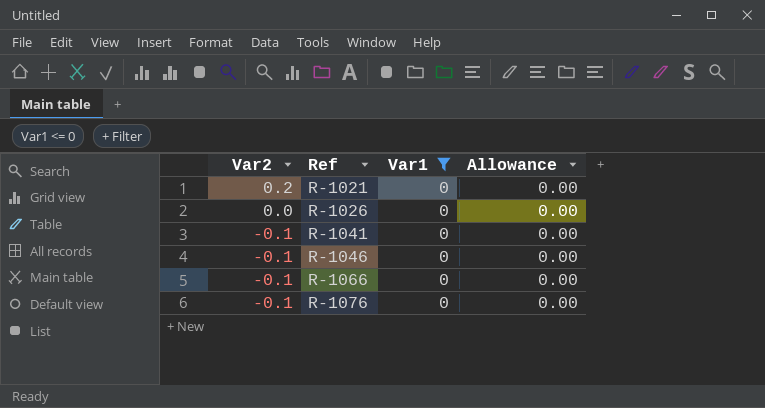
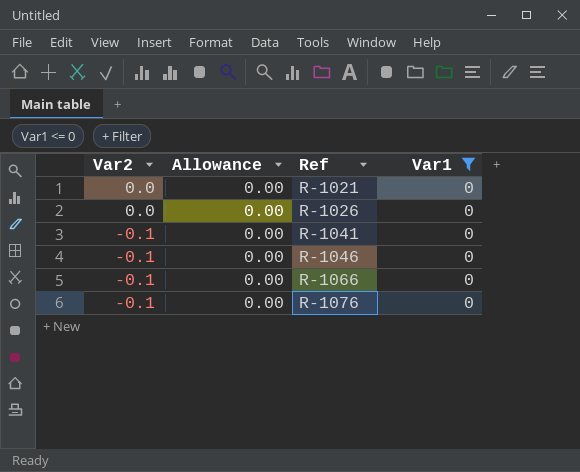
column Allowance | position: 4 -> 2
R-1021 | Var2: 0.2 -> 0.0

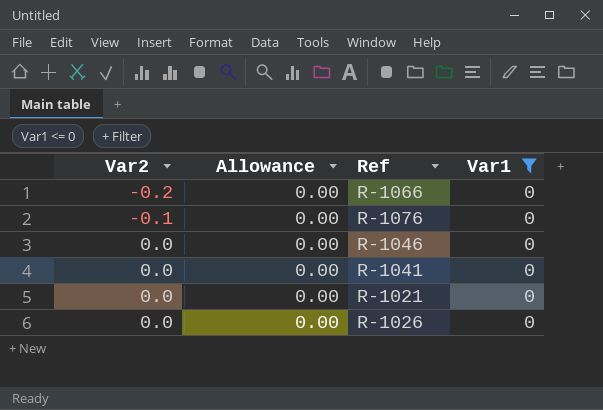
row order: Var2 descending -> Var2 ascending
R-1066 | Var2: -0.1 -> -0.2
R-1046 | Var2: -0.1 -> 0.0
R-1041 | Var2: -0.1 -> 0.0

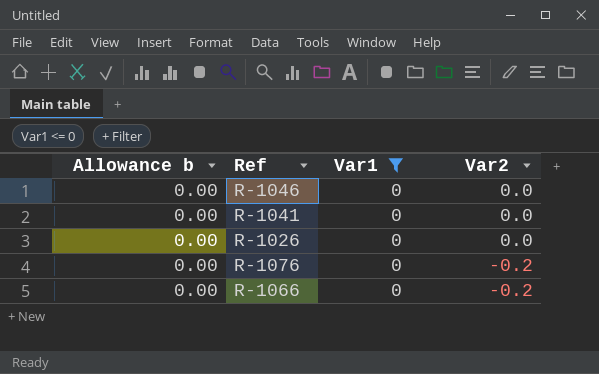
row order: Var2 ascending -> Var2 descending
column name: Allowance -> Allowance b
column Var2 | position: 1 -> 4
row R-1021: 0.0 | 0.00 | 0 -> none
R-1076 | Var2: -0.1 -> -0.2

